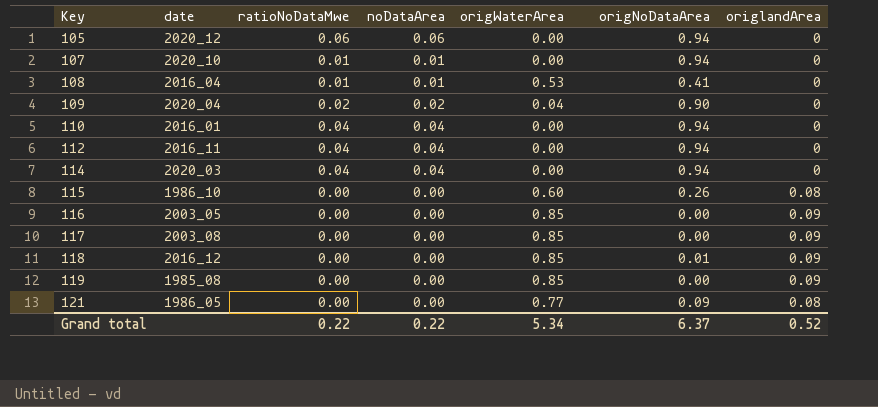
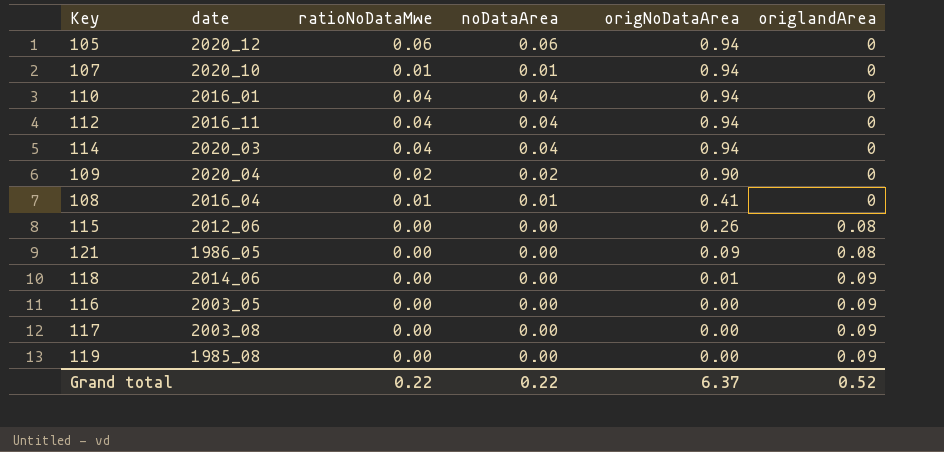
row order: Key ascending -> origNoDataArea descending
column origWaterArea | position: 5 -> none
115 | date: 1986_10 -> 2012_06
118 | date: 2016_12 -> 2014_06

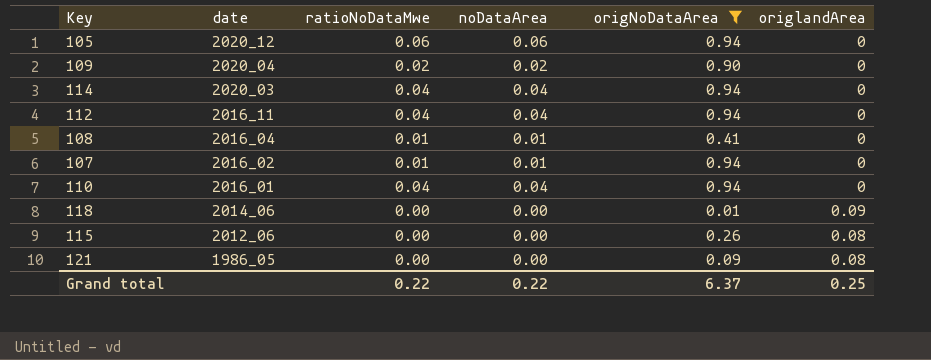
filter: none -> origNoDataArea != 0.00
row order: origNoDataArea descending -> date descending
107 | date: 2020_10 -> 2016_02
Grand total | origlandArea: 0.52 -> 0.25

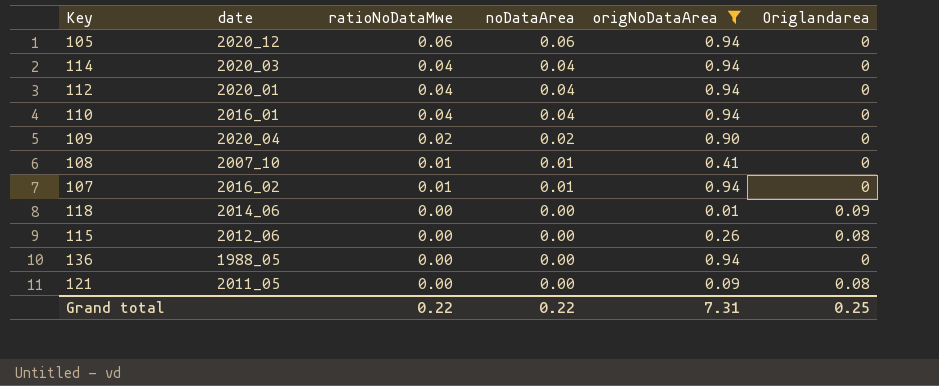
row order: date descending -> ratioNoDataMwe descending
column name: origlandArea -> Origlandarea
112 | date: 2016_11 -> 2020_01
108 | date: 2016_04 -> 2007_10
row 136: none -> 1988_05 | 0.00 | 0.00 | 0.94 | 0
121 | date: 1986_05 -> 2011_05
Grand total | origNoDataArea: 6.37 -> 7.31

